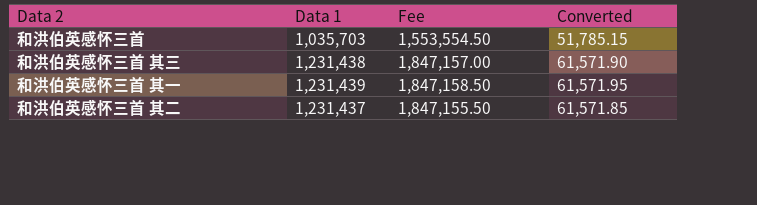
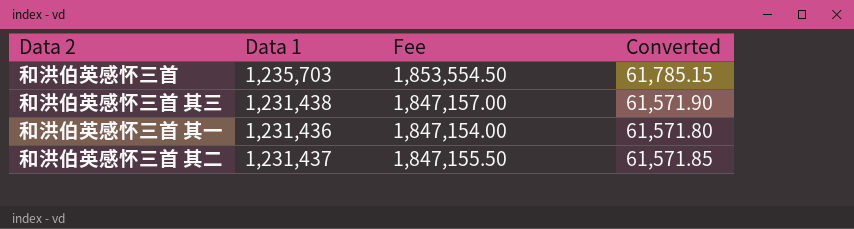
和洪伯英感怀三首 | Data 1: 1,035,703 -> 1,235,703
和洪伯英感怀三首 | Fee: 1,553,554.50 -> 1,853,554.50
和洪伯英感怀三首 | Converted: 51,785.15 -> 61,785.15
和洪伯英感怀三首 其一 | Data 1: 1,231,439 -> 1,231,436
和洪伯英感怀三首 其一 | Fee: 1,847,158.50 -> 1,847,154.00
和洪伯英感怀三首 其一 | Converted: 61,571.95 -> 61,571.80

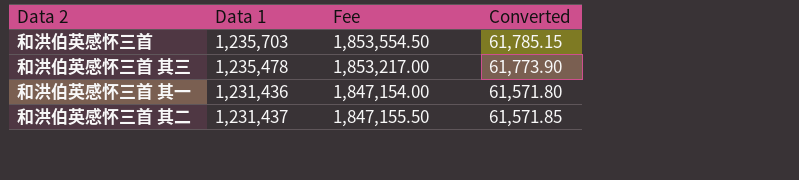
和洪伯英感怀三首 其三 | Data 1: 1,231,438 -> 1,235,478
和洪伯英感怀三首 其三 | Fee: 1,847,157.00 -> 1,853,217.00
和洪伯英感怀三首 其三 | Converted: 61,571.90 -> 61,773.90

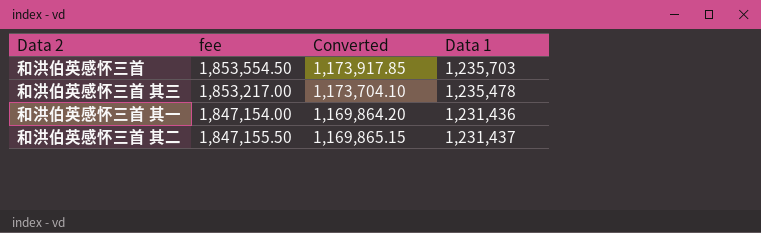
column name: Fee -> fee
column Converted | formula: [Data 1] * 0.05 -> [Data 1] * 0.95
column Data 1 | position: 2 -> 4

